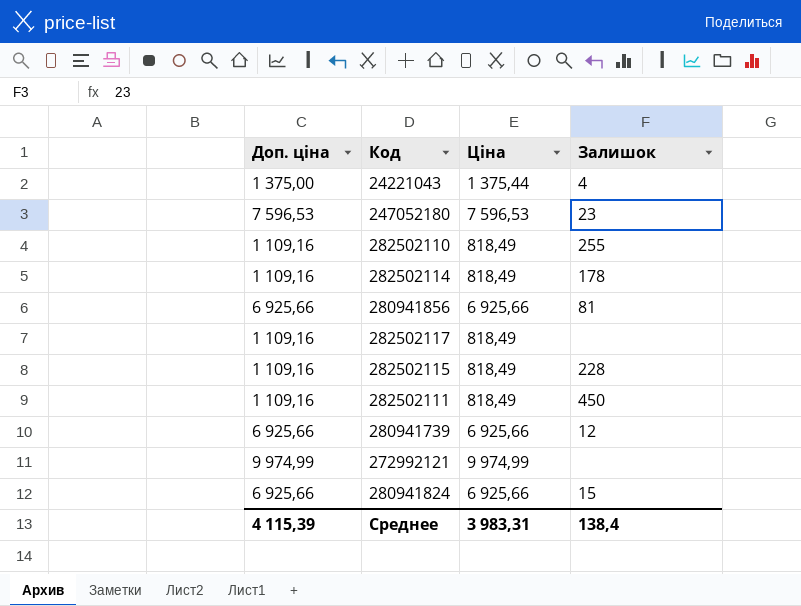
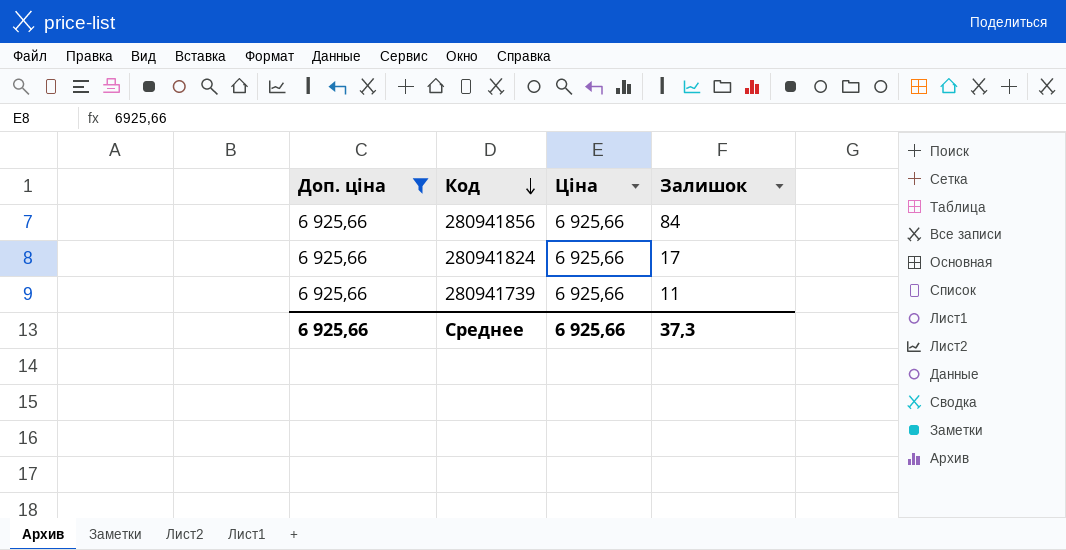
filter: none -> Доп. ціна = 6 925,66
row order: none -> Код descending
280941856 | Залишок: 81 -> 84
280941824 | Залишок: 15 -> 17
280941739 | Залишок: 12 -> 11
Среднее | Доп. ціна: 4 115,39 -> 6 925,66
Среднее | Ціна: 3 983,31 -> 6 925,66
Среднее | Залишок: 138,4 -> 37,3

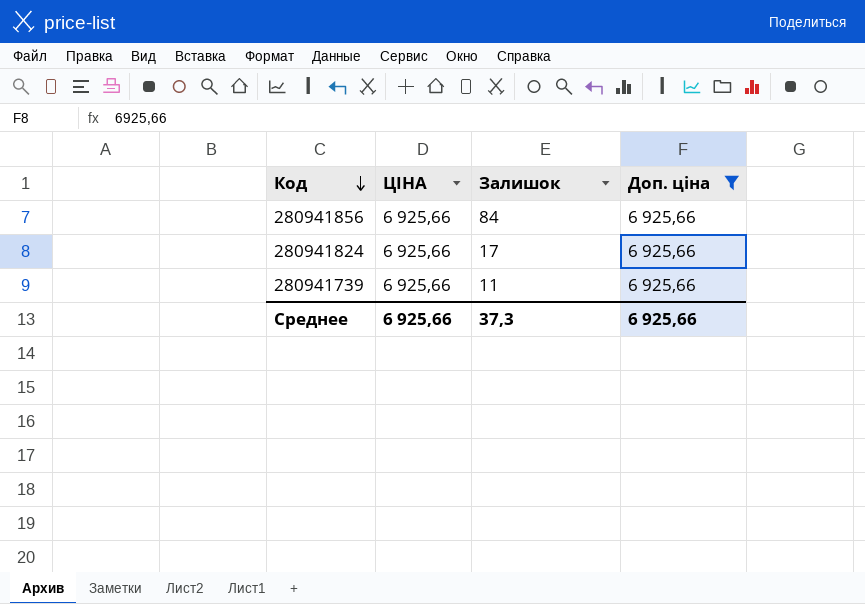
column name: Ціна -> ЦІНА
column Доп. ціна | position: 1 -> 4

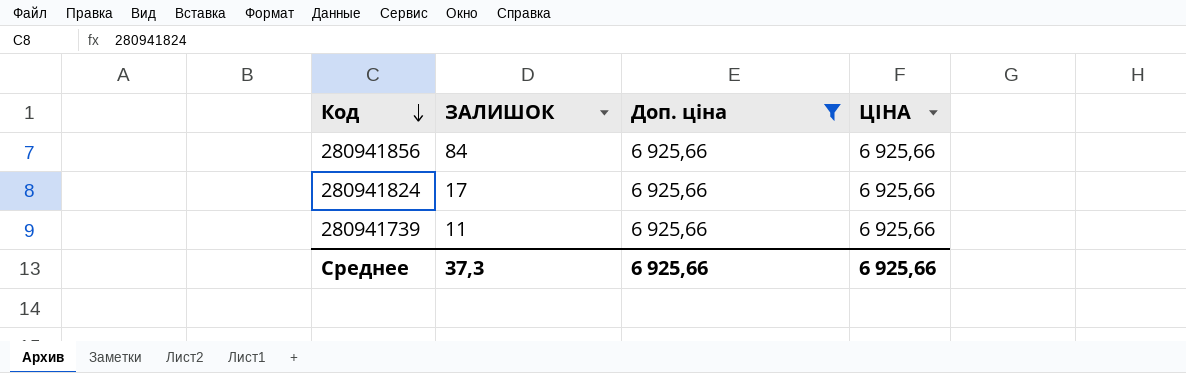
column name: Залишок -> ЗАЛИШОК
column ЦІНА | position: 2 -> 4

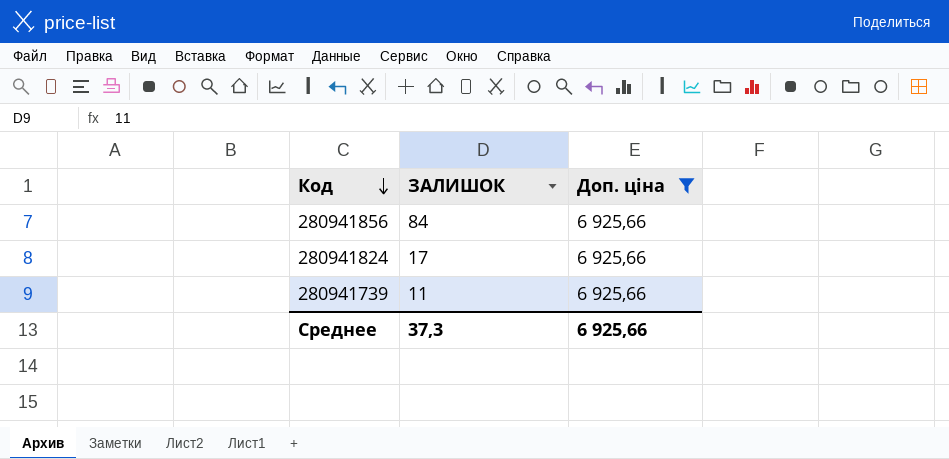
column ЦІНА | position: 4 -> none

